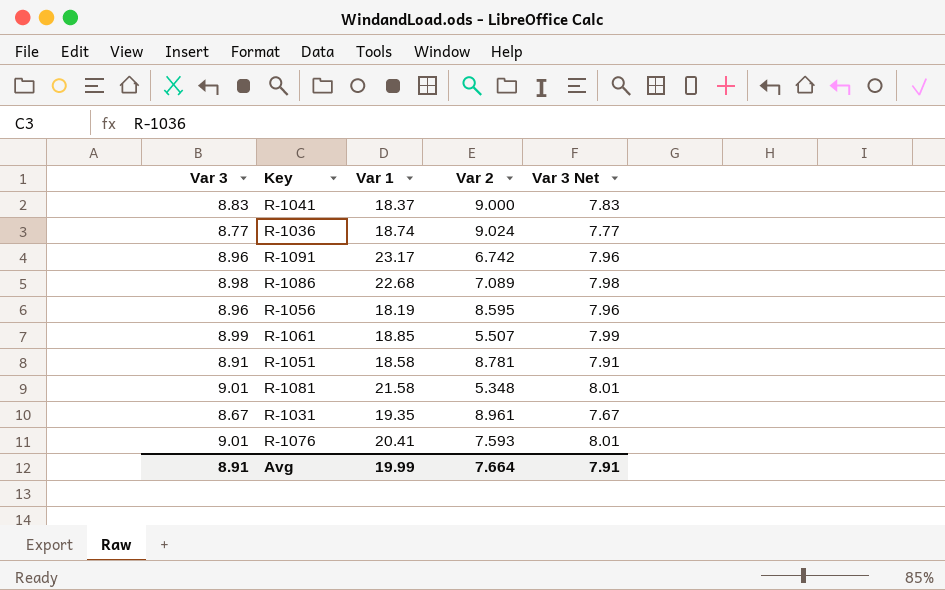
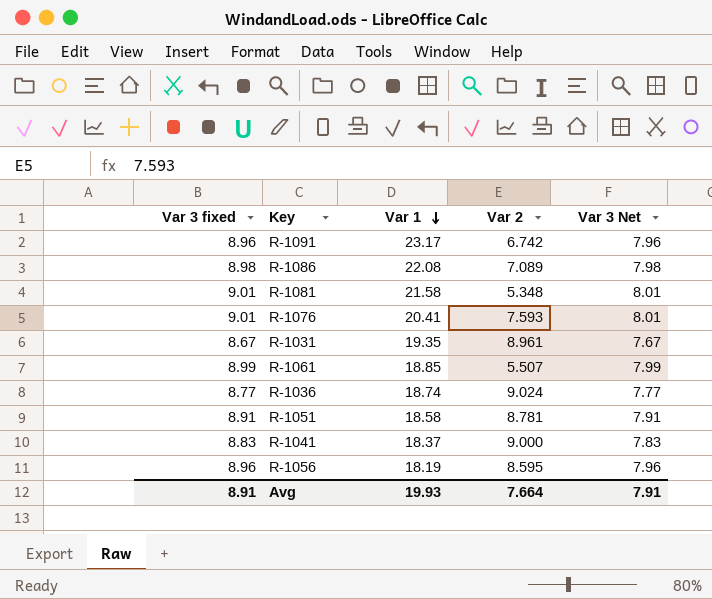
row order: none -> Var 1 descending
column name: Var 3 -> Var 3 fixed
R-1086 | Var 1: 22.68 -> 22.08
Avg | Var 1: 19.99 -> 19.93

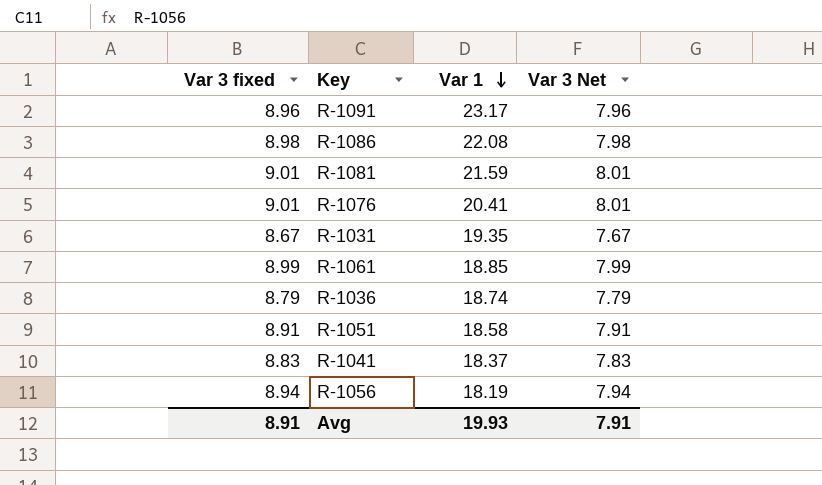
column Var 2 | position: 4 -> none
R-1081 | Var 1: 21.58 -> 21.59
R-1036 | Var 3 fixed: 8.77 -> 8.79
R-1036 | Var 3 Net: 7.77 -> 7.79
R-1056 | Var 3 fixed: 8.96 -> 8.94
R-1056 | Var 3 Net: 7.96 -> 7.94

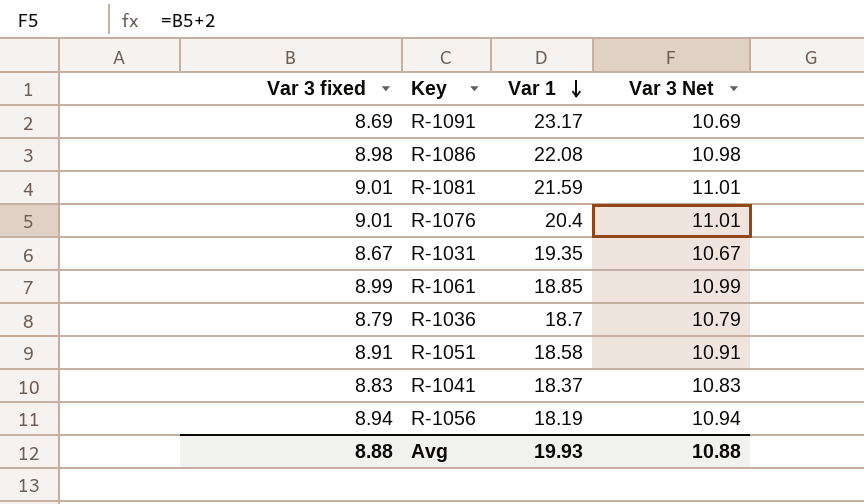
column Var 3 Net | formula: [Var 3 fixed] - 1 -> [Var 3 fixed] + 2
R-1091 | Var 3 fixed: 8.96 -> 8.69
R-1076 | Var 1: 20.41 -> 20.4
R-1036 | Var 1: 18.74 -> 18.7
Avg | Var 3 fixed: 8.91 -> 8.88
Avg | Var 3 Net: 7.91 -> 10.88

